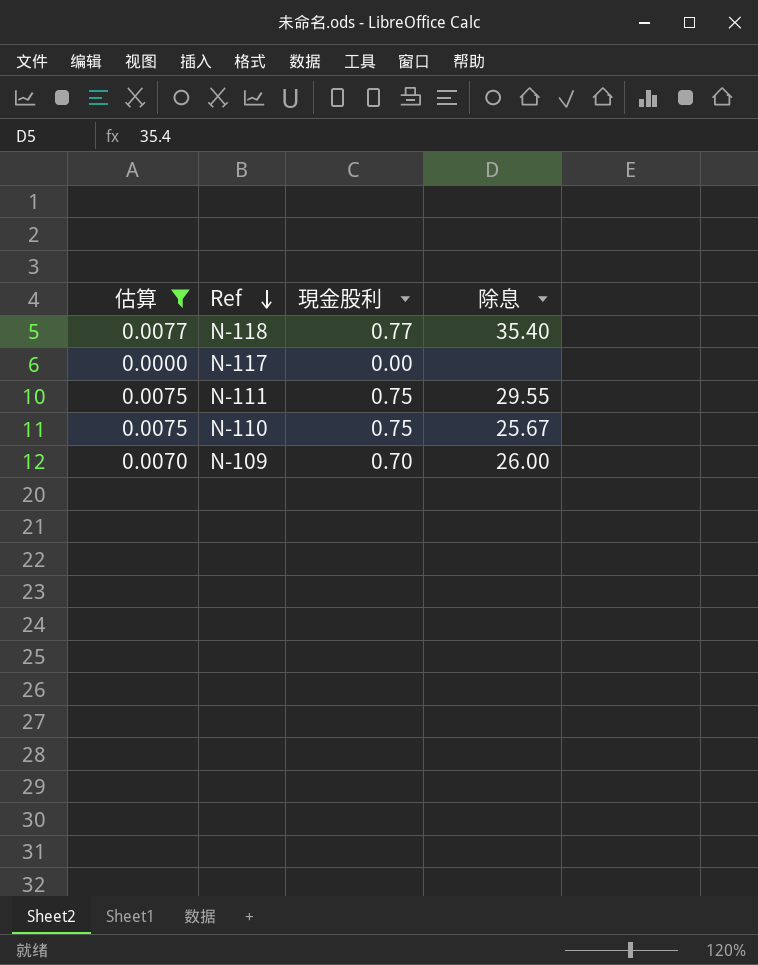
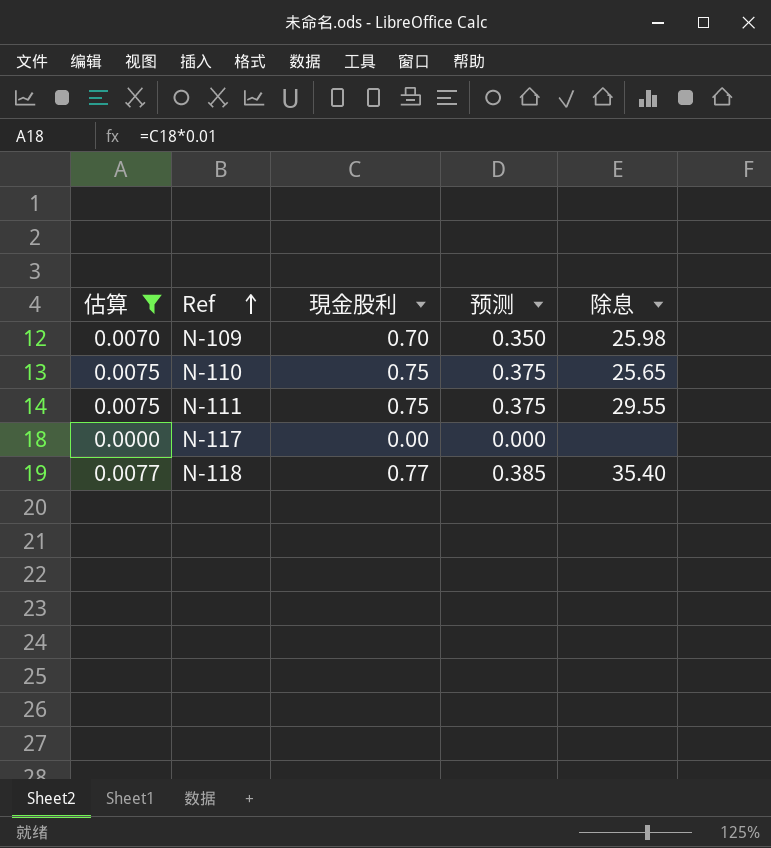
row order: Ref descending -> Ref ascending
column 预测 | formula: none -> [現金股利] * 0.5
N-109 | 除息: 26.00 -> 25.98
N-110 | 除息: 25.67 -> 25.65

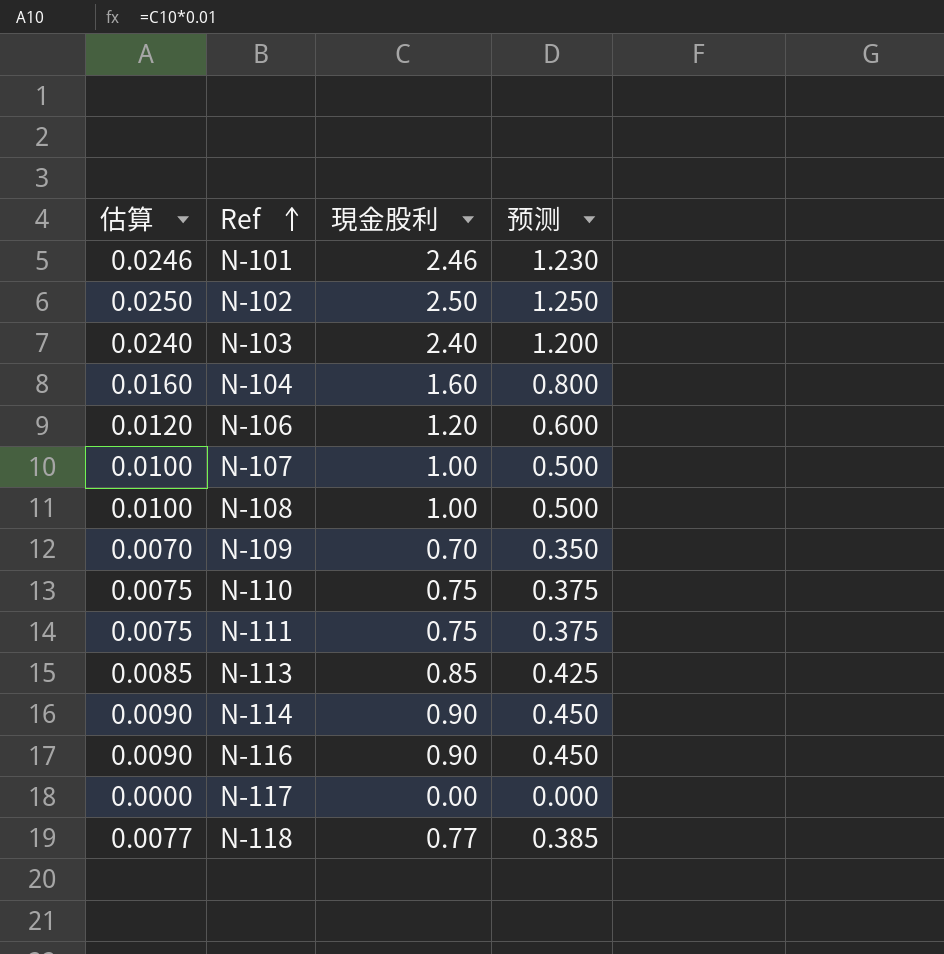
filter: 估算 <= 0.0077 -> none
column 除息 | position: 5 -> none

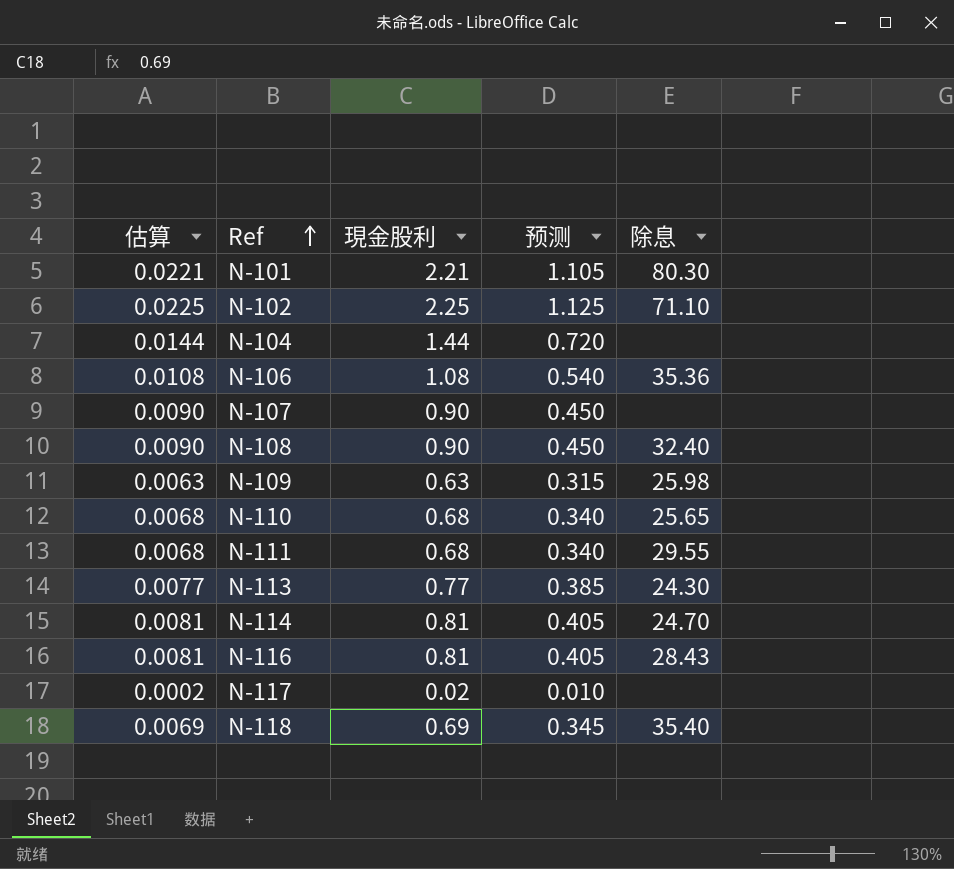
column 除息 | position: none -> 5
row N-103: 0.0240 | 2.40 | 1.200 -> none
N-101 | 估算: 0.0246 -> 0.0221
N-101 | 現金股利: 2.46 -> 2.21
N-101 | 预测: 1.230 -> 1.105
N-102 | 估算: 0.0250 -> 0.0225
N-102 | 現金股利: 2.50 -> 2.25
N-102 | 预测: 1.250 -> 1.125
N-104 | 估算: 0.0160 -> 0.0144
N-104 | 現金股利: 1.60 -> 1.44
N-104 | 预测: 0.800 -> 0.720
N-106 | 估算: 0.0120 -> 0.0108
N-106 | 現金股利: 1.20 -> 1.08
N-106 | 预测: 0.600 -> 0.540
N-107 | 估算: 0.0100 -> 0.0090
N-107 | 現金股利: 1.00 -> 0.90
N-107 | 预测: 0.500 -> 0.450
N-108 | 估算: 0.0100 -> 0.0090
N-108 | 現金股利: 1.00 -> 0.90
N-108 | 预测: 0.500 -> 0.450
N-109 | 估算: 0.0070 -> 0.0063
N-109 | 現金股利: 0.70 -> 0.63
N-109 | 预测: 0.350 -> 0.315
N-110 | 估算: 0.0075 -> 0.0068
N-110 | 現金股利: 0.75 -> 0.68
N-110 | 预测: 0.375 -> 0.340
N-111 | 估算: 0.0075 -> 0.0068
N-111 | 現金股利: 0.75 -> 0.68
N-111 | 预测: 0.375 -> 0.340
N-113 | 估算: 0.0085 -> 0.0077
N-113 | 現金股利: 0.85 -> 0.77
N-113 | 预测: 0.425 -> 0.385
N-114 | 估算: 0.0090 -> 0.0081
N-114 | 現金股利: 0.90 -> 0.81
N-114 | 预测: 0.450 -> 0.405
N-116 | 估算: 0.0090 -> 0.0081
N-116 | 現金股利: 0.90 -> 0.81
N-116 | 预测: 0.450 -> 0.405
N-117 | 估算: 0.0000 -> 0.0002
N-117 | 現金股利: 0.00 -> 0.02
N-117 | 预测: 0.000 -> 0.010
N-118 | 估算: 0.0077 -> 0.0069
N-118 | 現金股利: 0.77 -> 0.69
N-118 | 预测: 0.385 -> 0.345

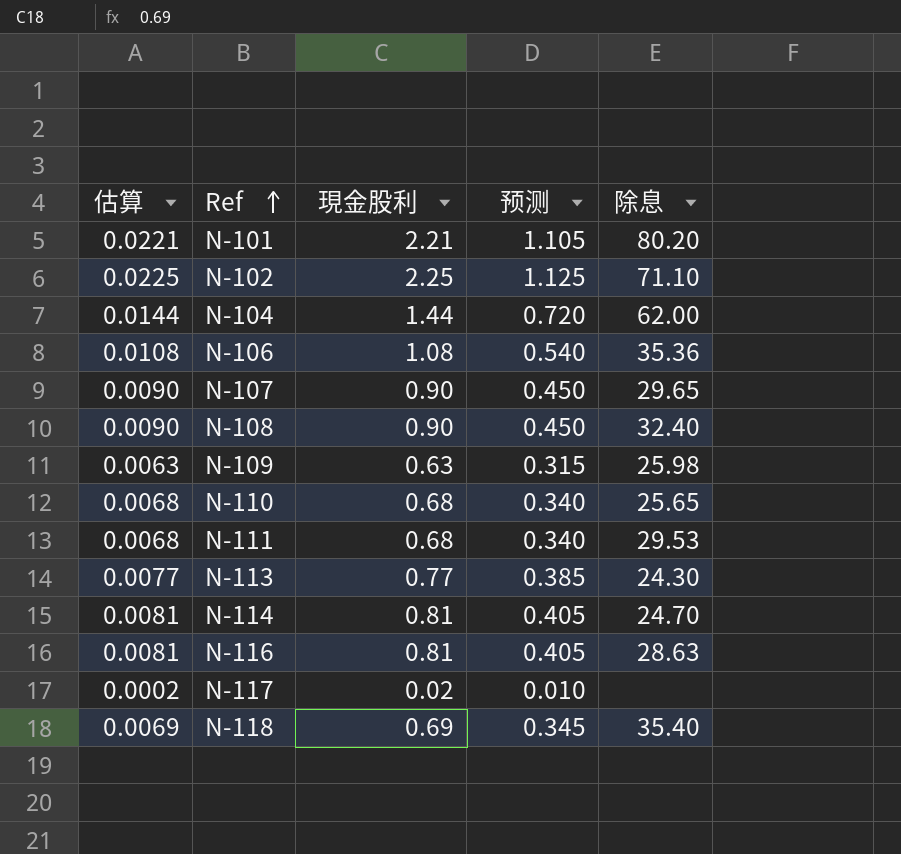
N-101 | 除息: 80.30 -> 80.20
N-104 | 除息: none -> 62.00
N-107 | 除息: none -> 29.65
N-111 | 除息: 29.55 -> 29.53
N-116 | 除息: 28.43 -> 28.63

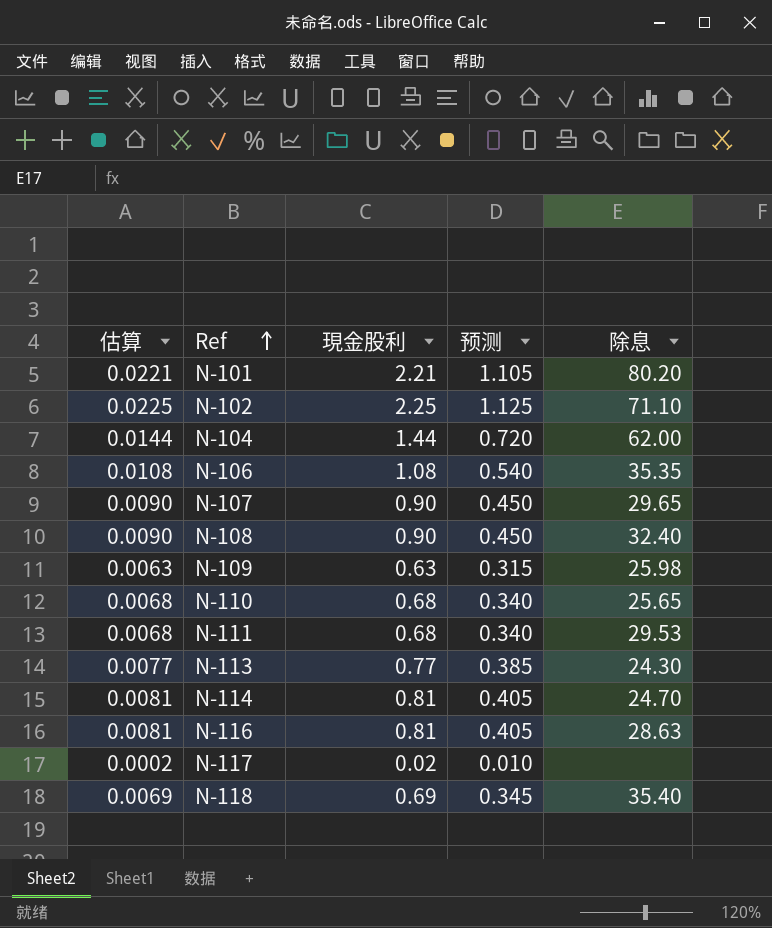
N-106 | 除息: 35.36 -> 35.35

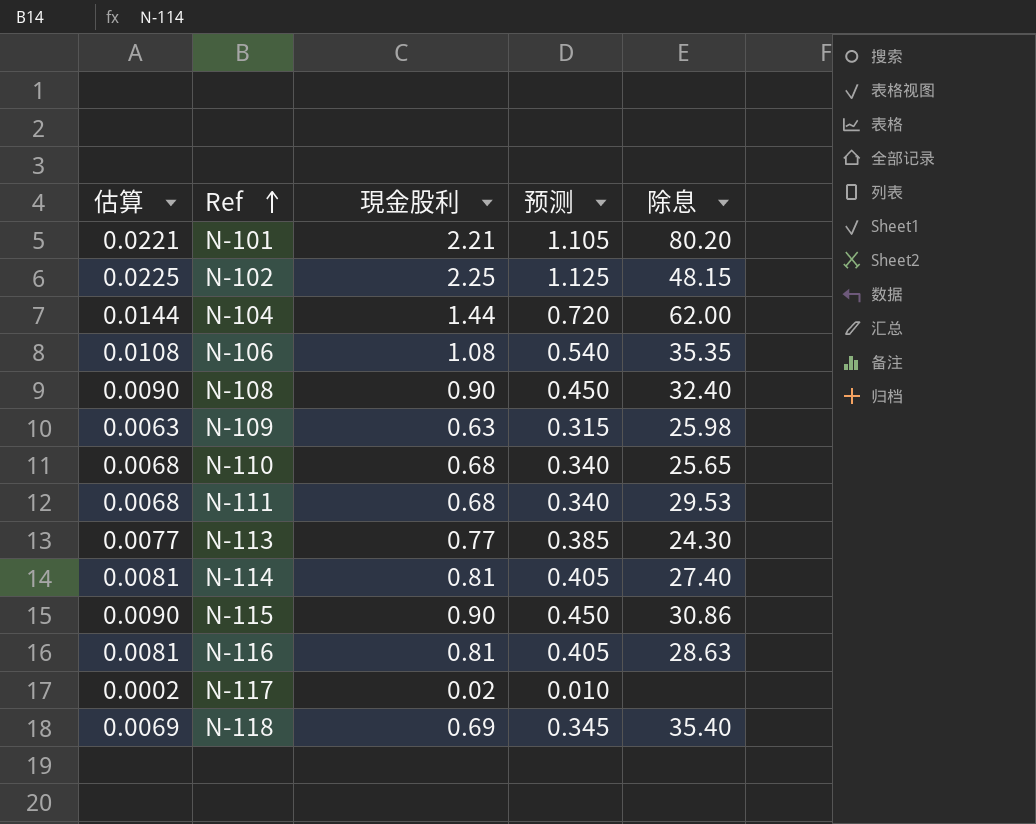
row N-107: 0.0090 | 0.90 | 0.450 | 29.65 -> none
N-102 | 除息: 71.10 -> 48.15
N-114 | 除息: 24.70 -> 27.40
row N-115: none -> 0.0090 | 0.90 | 0.450 | 30.86

